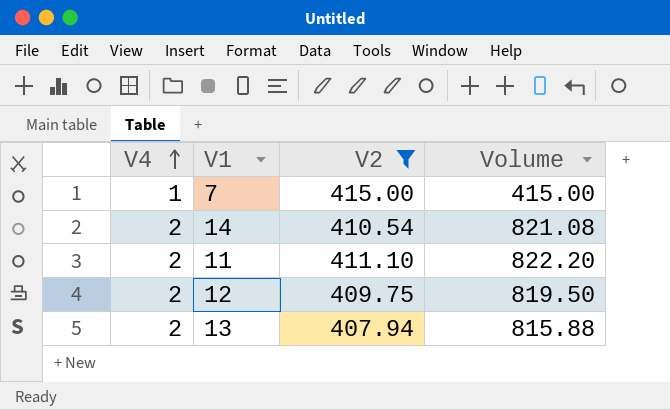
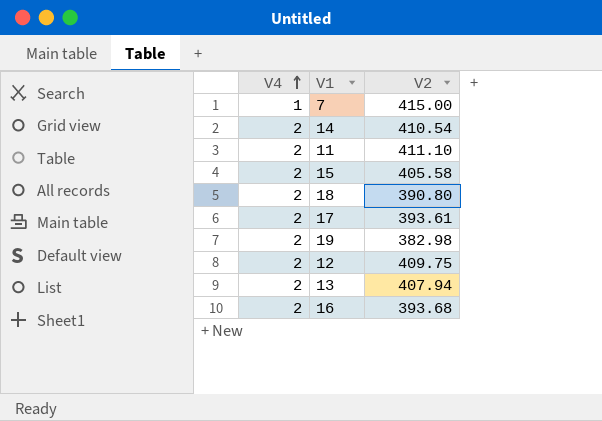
filter: V2 >= 407.94 -> none
column Volume | formula: [V4] * [V2] -> none

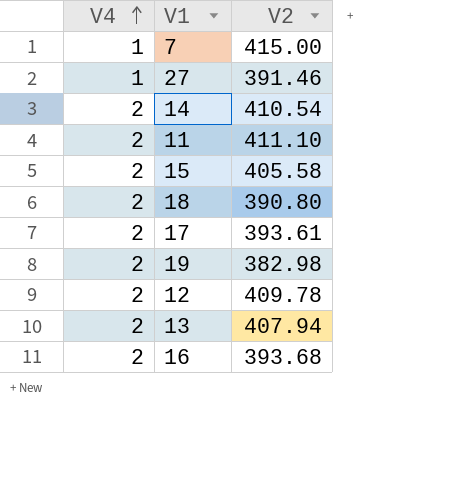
row 27: none -> 1 | 391.46
12 | V2: 409.75 -> 409.78

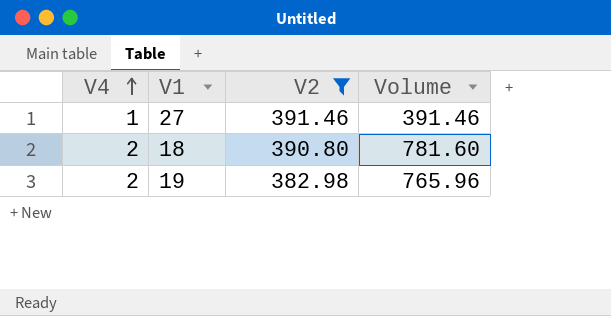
filter: none -> V2 <= 391.46
column Volume | formula: none -> [V4] * [V2]

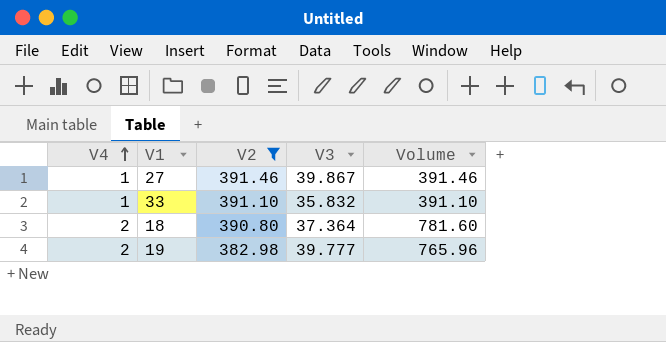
column V3 | position: none -> 4
row 33: none -> 1 | 391.10 | 35.832 | 391.10

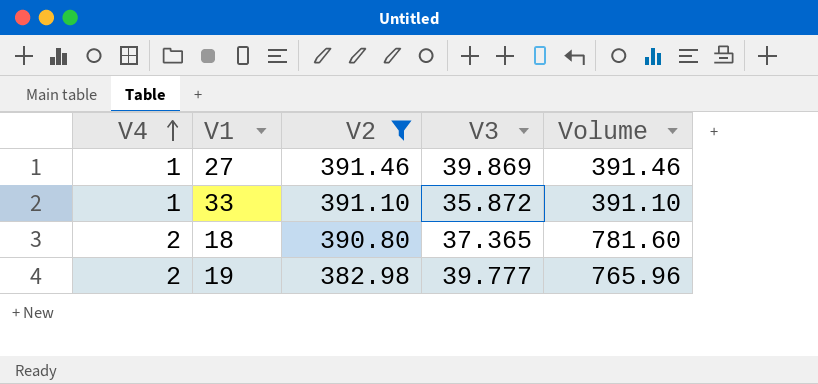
27 | V3: 39.867 -> 39.869
33 | V3: 35.832 -> 35.872
18 | V3: 37.364 -> 37.365

